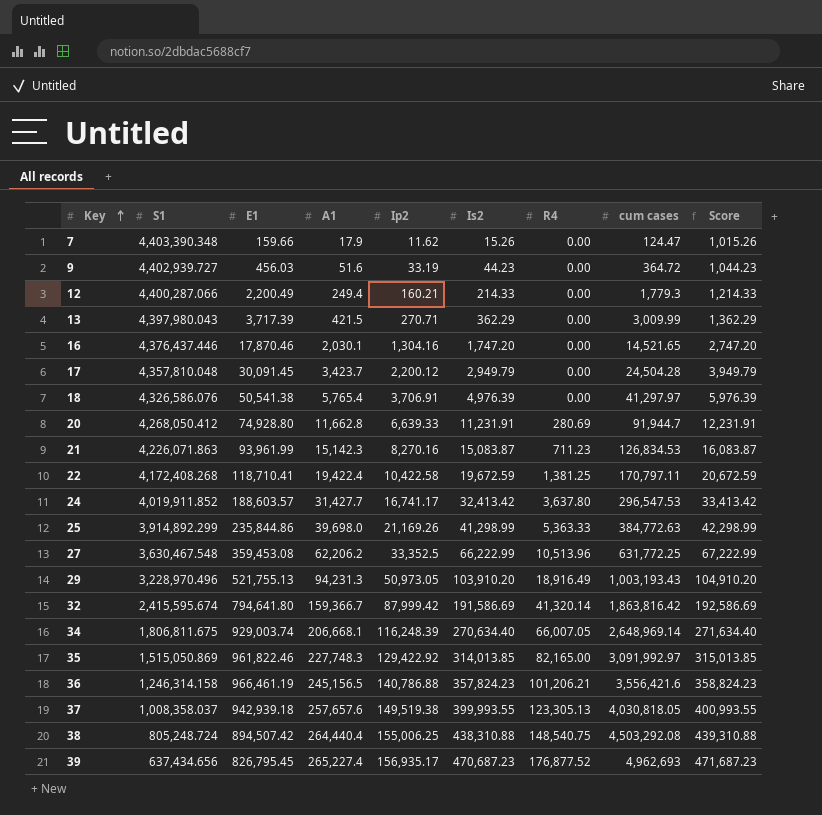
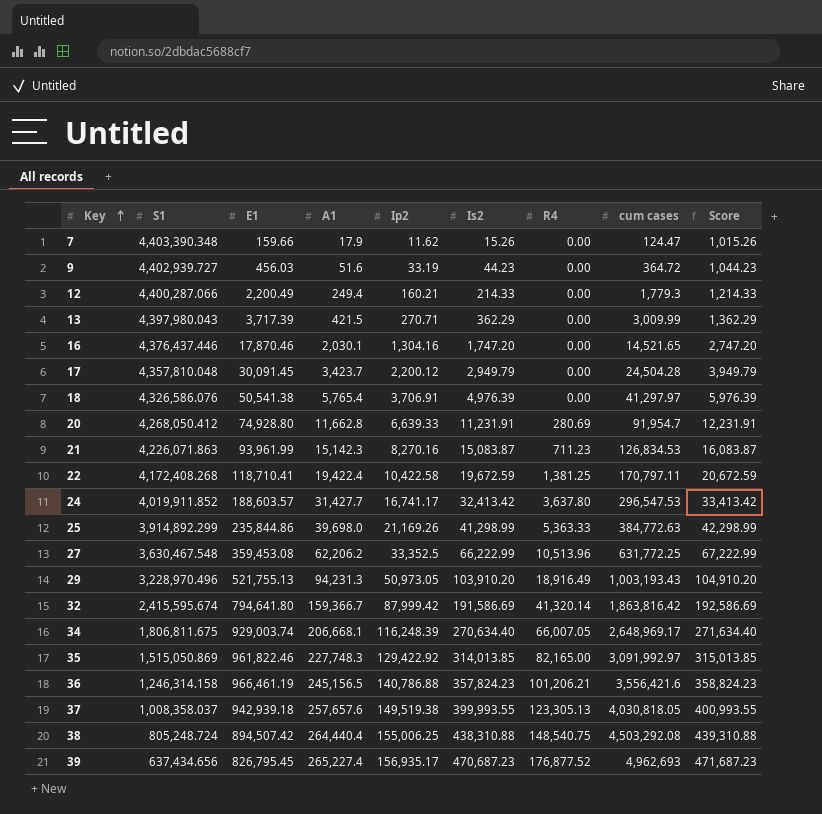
20 | cum cases: 91,944.7 -> 91,954.7
34 | cum cases: 2,648,969.14 -> 2,648,969.17

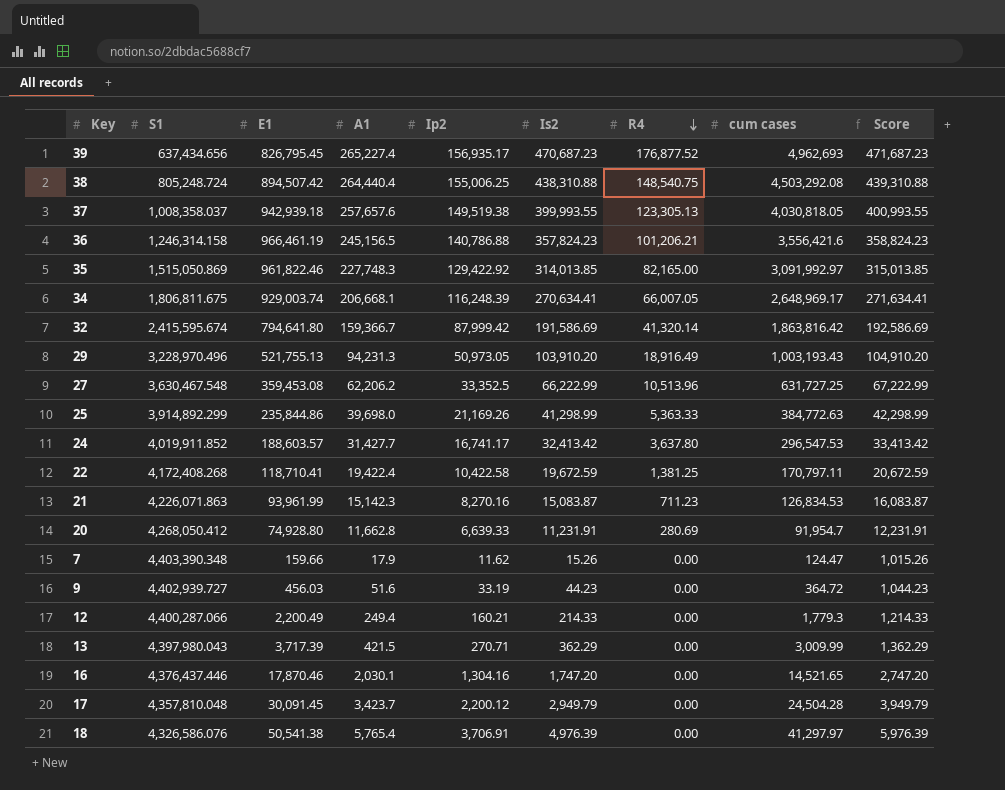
row order: Key ascending -> R4 descending
34 | Is2: 270,634.40 -> 270,634.41
34 | Score: 271,634.40 -> 271,634.41
27 | cum cases: 631,772.25 -> 631,727.25

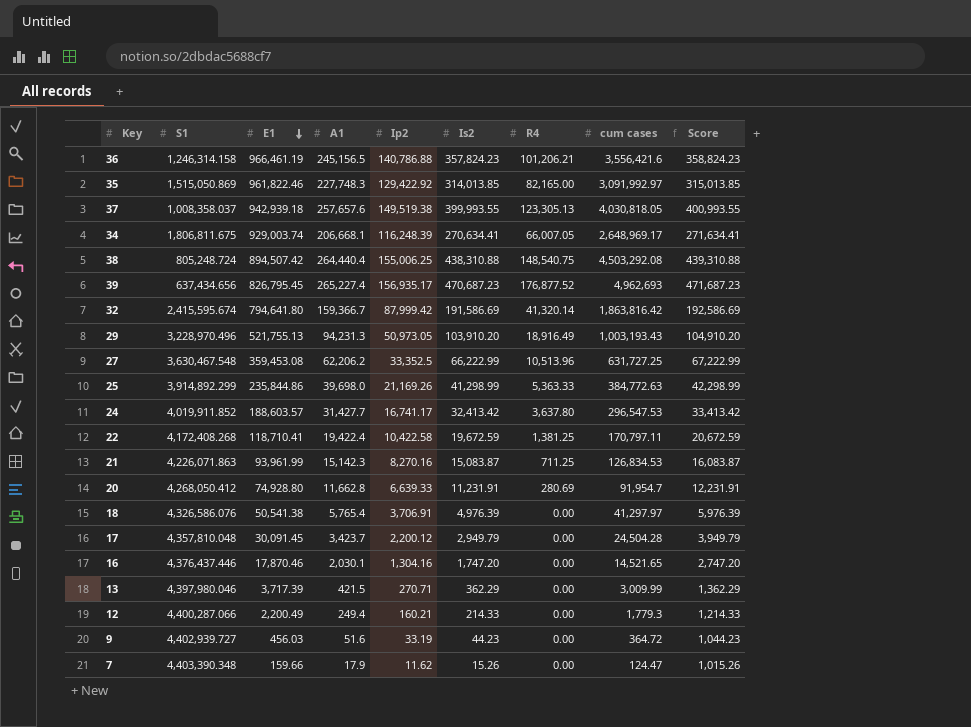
row order: R4 descending -> E1 descending
21 | R4: 711.23 -> 711.25
13 | S1: 4,397,980.043 -> 4,397,980.046

